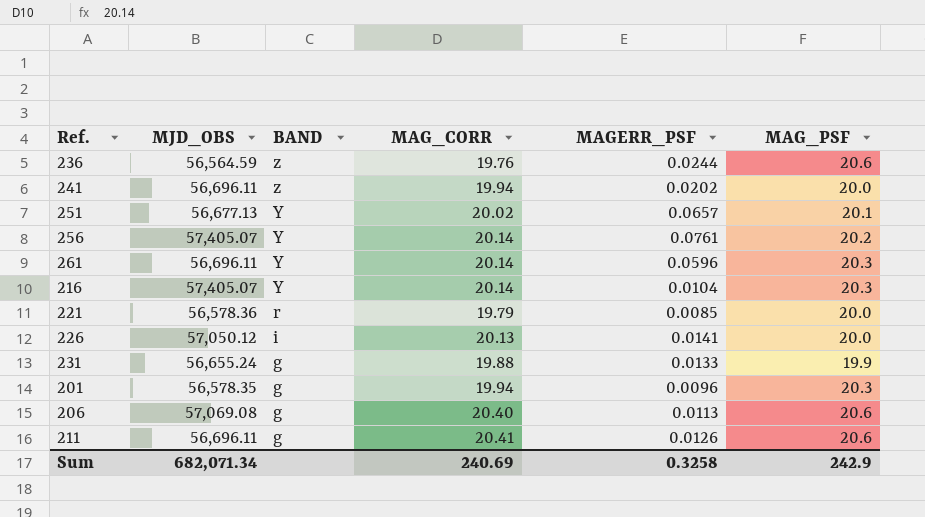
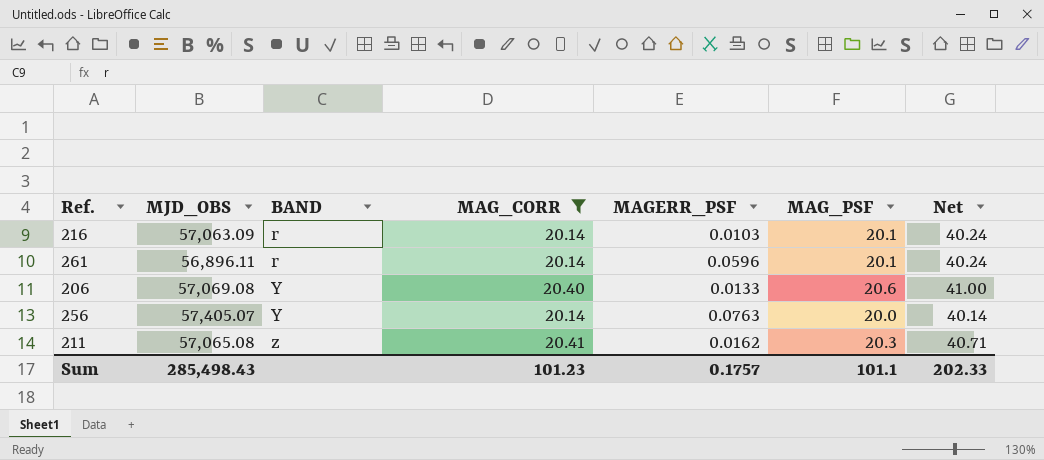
filter: none -> MAG_CORR >= 20.14
row order: BAND descending -> BAND ascending
column Net | formula: none -> [MAG_CORR] + [MAG_PSF]
216 | MJD_OBS: 57,405.07 -> 57,063.09
216 | BAND: Y -> r
216 | MAGERR_PSF: 0.0104 -> 0.0103
216 | MAG_PSF: 20.3 -> 20.1
261 | MJD_OBS: 56,696.11 -> 56,896.11
261 | BAND: Y -> r
261 | MAG_PSF: 20.3 -> 20.1
206 | BAND: g -> Y
206 | MAGERR_PSF: 0.0113 -> 0.0133
256 | MAGERR_PSF: 0.0761 -> 0.0763
256 | MAG_PSF: 20.2 -> 20.0
211 | MJD_OBS: 56,696.11 -> 57,065.08
211 | BAND: g -> z
211 | MAGERR_PSF: 0.0126 -> 0.0162
211 | MAG_PSF: 20.6 -> 20.3
Sum | MJD_OBS: 682,071.34 -> 285,498.43
Sum | MAG_CORR: 240.69 -> 101.23
Sum | MAGERR_PSF: 0.3258 -> 0.1757
Sum | MAG_PSF: 242.9 -> 101.1

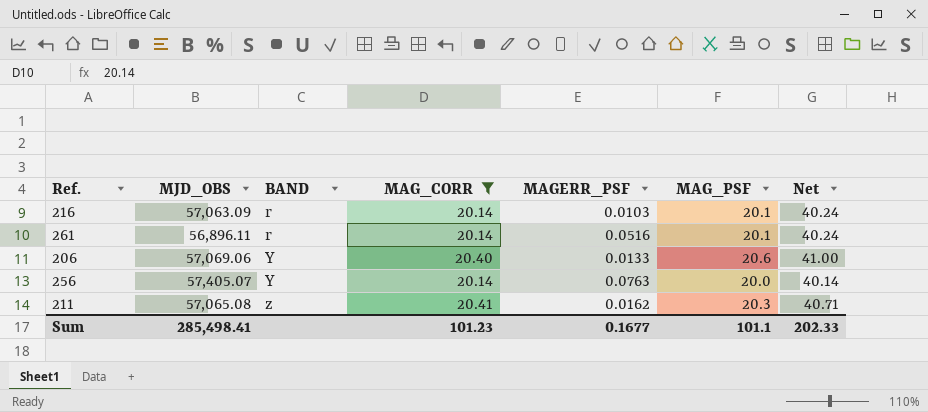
261 | MAGERR_PSF: 0.0596 -> 0.0516
206 | MJD_OBS: 57,069.08 -> 57,069.06
Sum | MJD_OBS: 285,498.43 -> 285,498.41
Sum | MAGERR_PSF: 0.1757 -> 0.1677

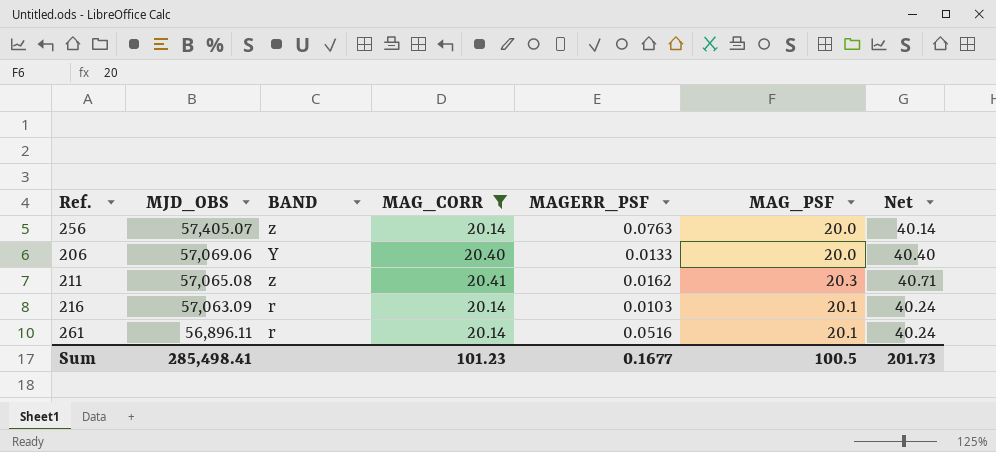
row order: BAND ascending -> MJD_OBS descending
256 | BAND: Y -> z
206 | MAG_PSF: 20.6 -> 20.0
206 | Net: 41.00 -> 40.40
Sum | MAG_PSF: 101.1 -> 100.5
Sum | Net: 202.33 -> 201.73

